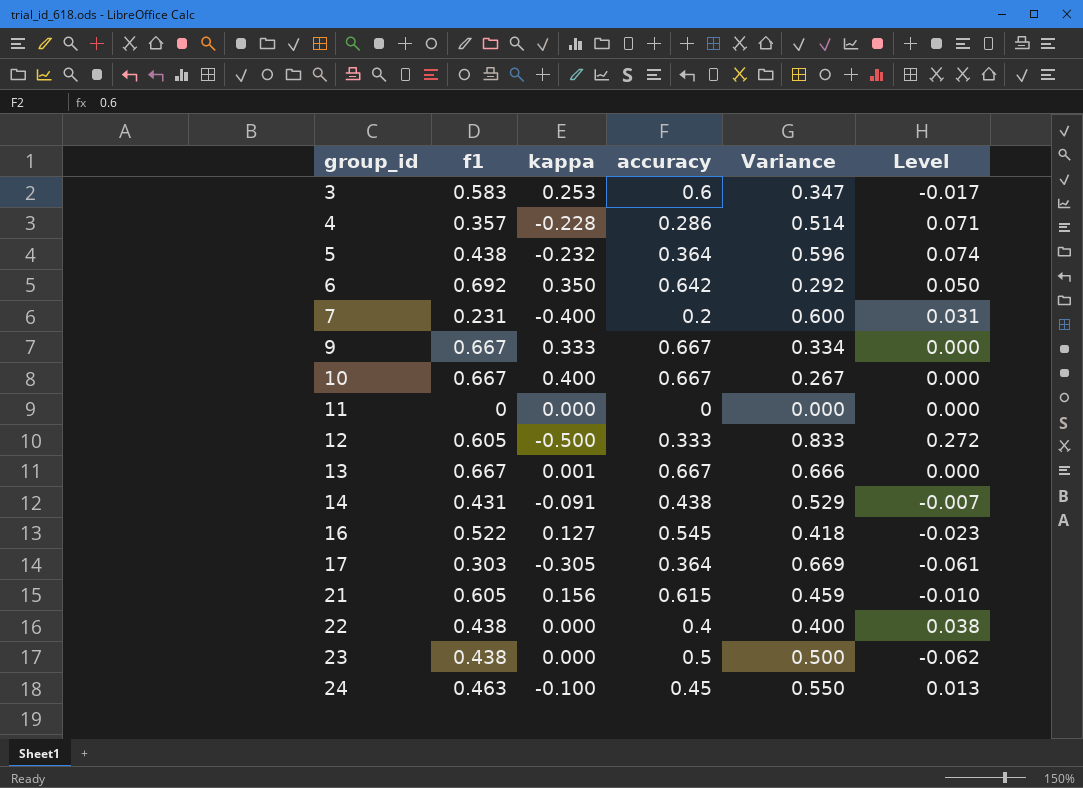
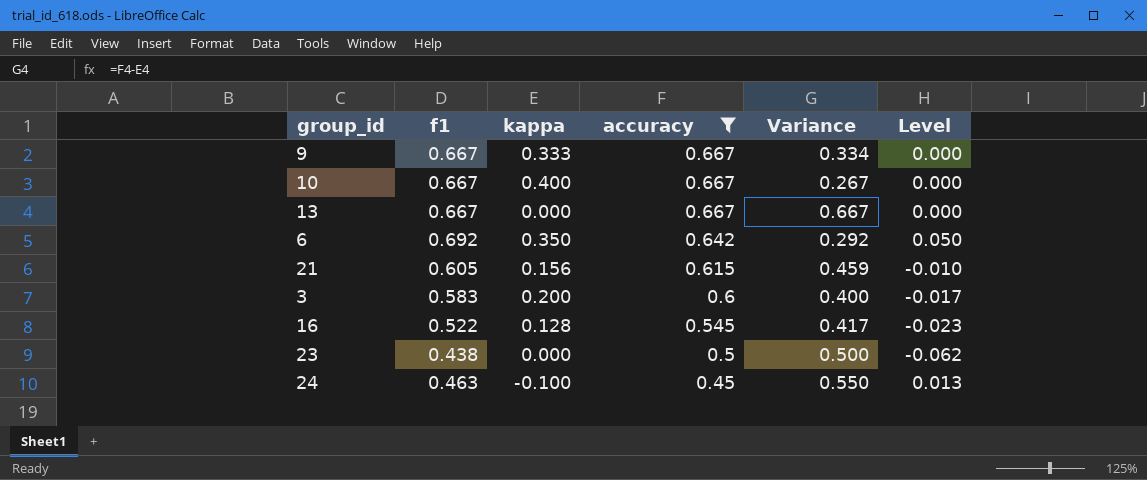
filter: none -> accuracy >= 0.45
row order: group_id ascending -> accuracy descending
13 | kappa: 0.001 -> 0.000
13 | Variance: 0.666 -> 0.667
3 | kappa: 0.253 -> 0.200
3 | Variance: 0.347 -> 0.400
16 | kappa: 0.127 -> 0.128
16 | Variance: 0.418 -> 0.417

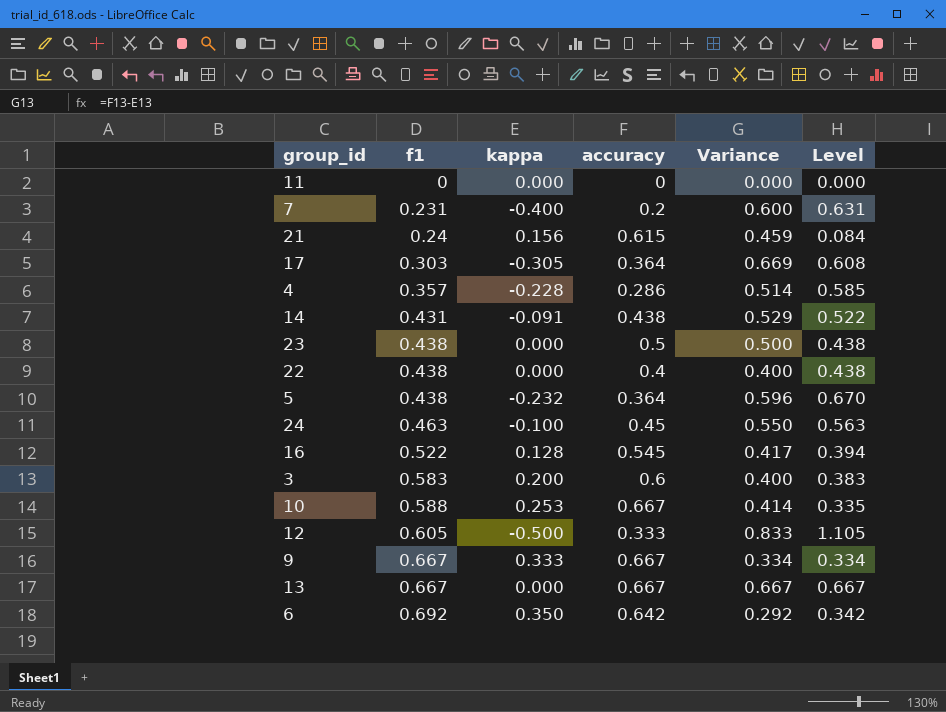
filter: accuracy >= 0.45 -> none
row order: accuracy descending -> f1 ascending
column Level | formula: [f1] - [accuracy] -> [f1] - [kappa]
21 | f1: 0.605 -> 0.24
10 | f1: 0.667 -> 0.588
10 | kappa: 0.400 -> 0.253
10 | Variance: 0.267 -> 0.414

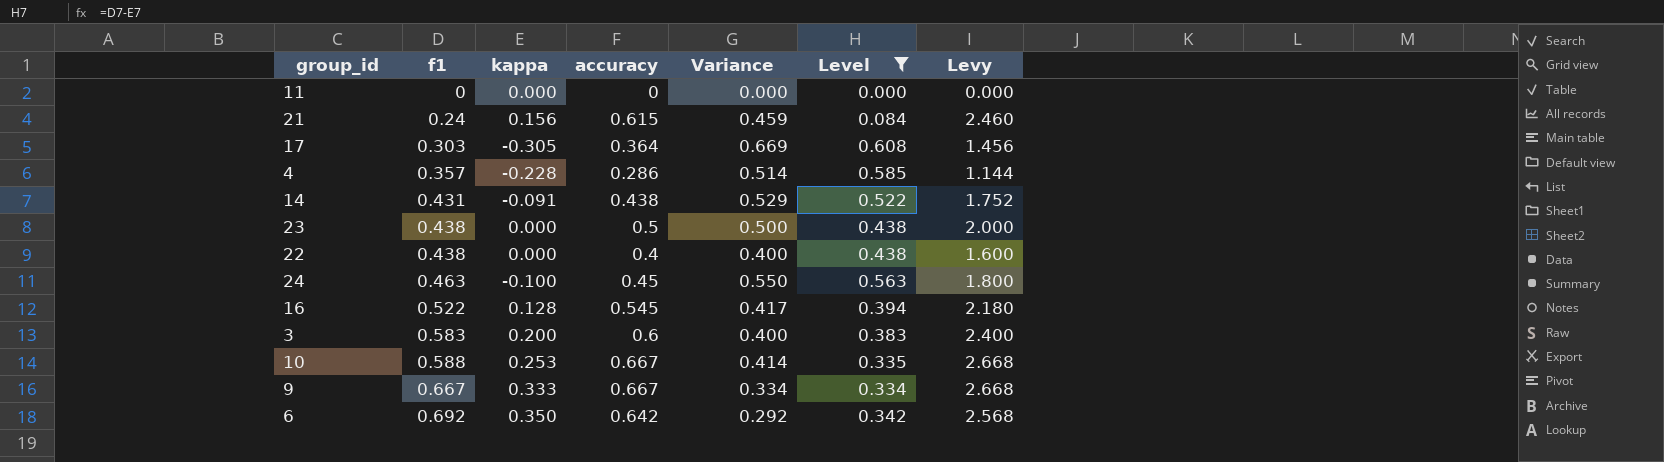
filter: none -> Level <= 0.608
column Levy | formula: none -> [accuracy] * 4

